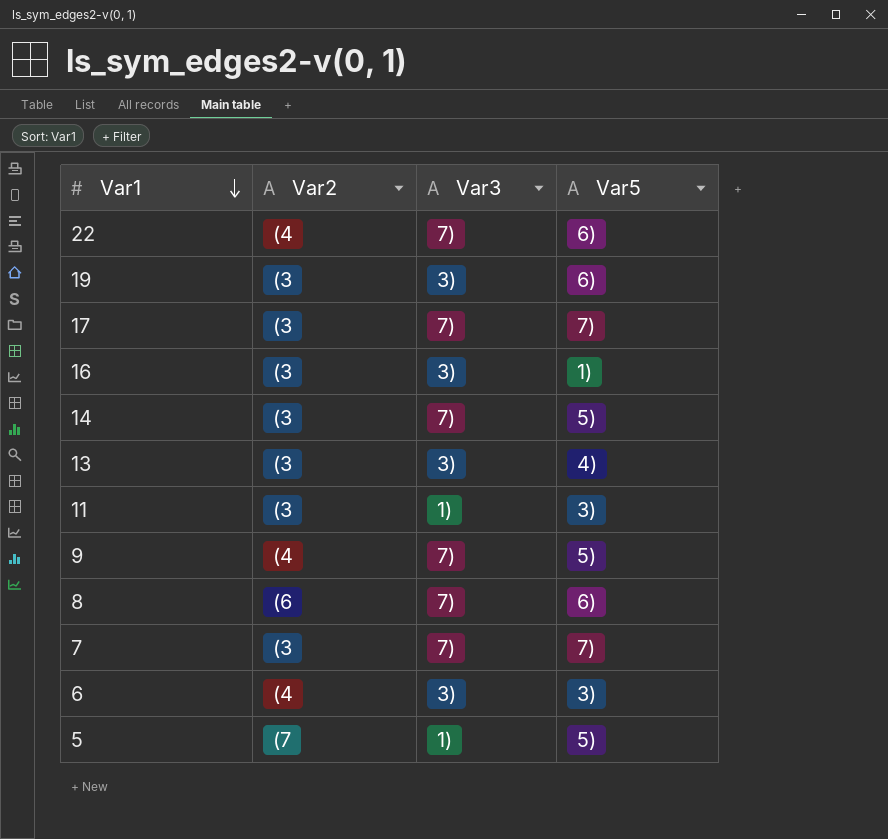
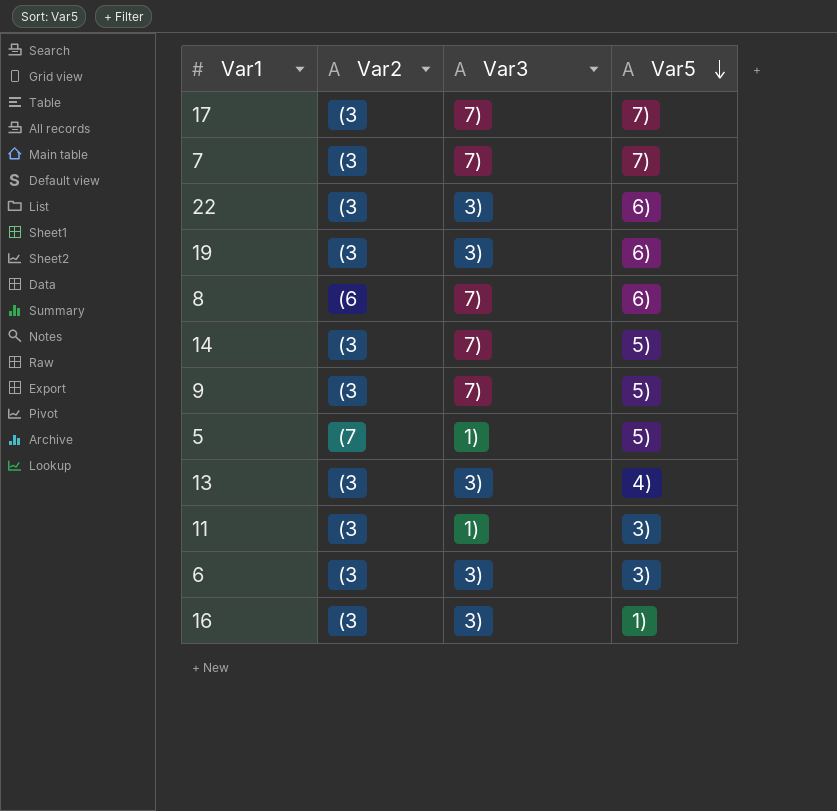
row order: Var1 descending -> Var5 descending
22 | Var2: (4 -> (3
22 | Var3: 7) -> 3)
9 | Var2: (4 -> (3
6 | Var2: (4 -> (3

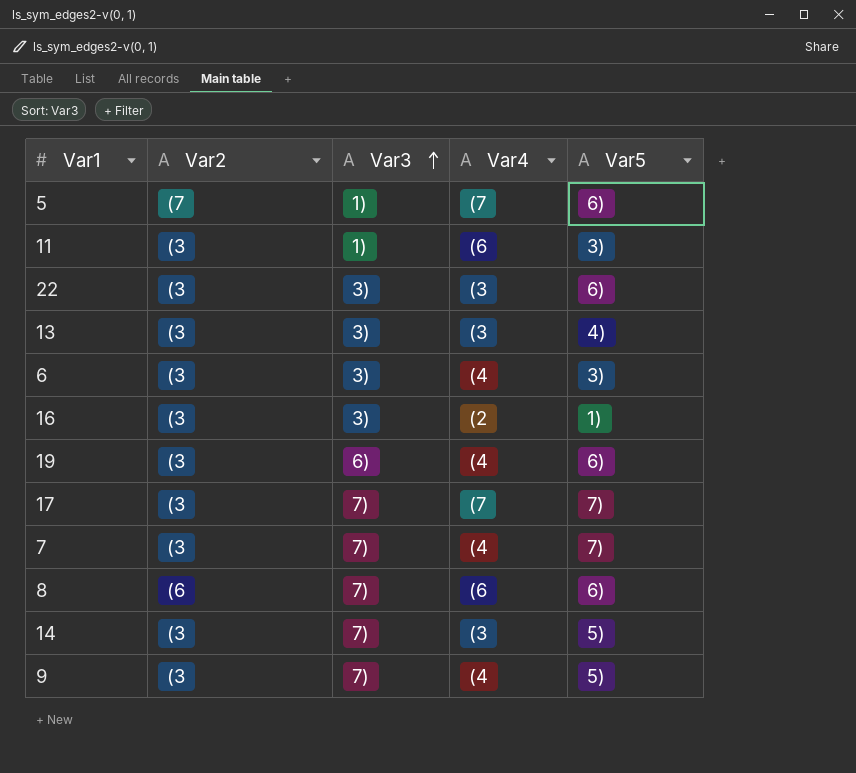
row order: Var5 descending -> Var3 ascending
column Var4 | position: none -> 4
5 | Var5: 5) -> 6)
19 | Var3: 3) -> 6)

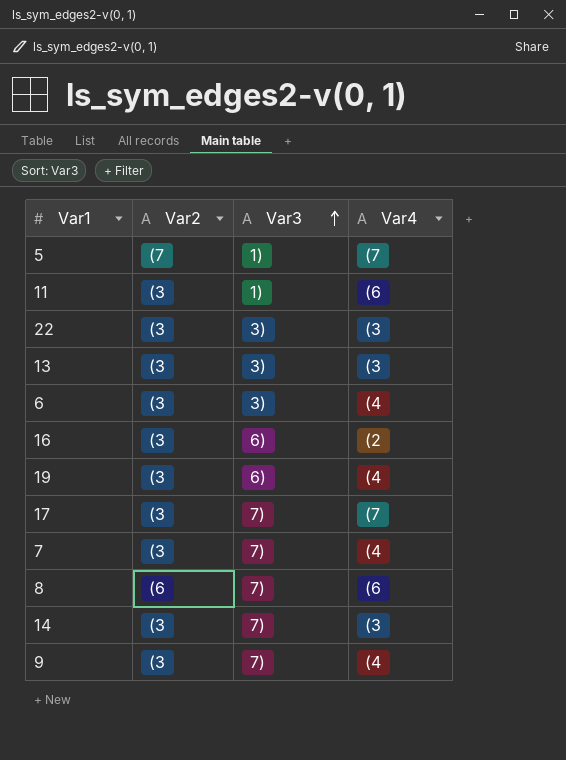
column Var5 | position: 5 -> none
16 | Var3: 3) -> 6)

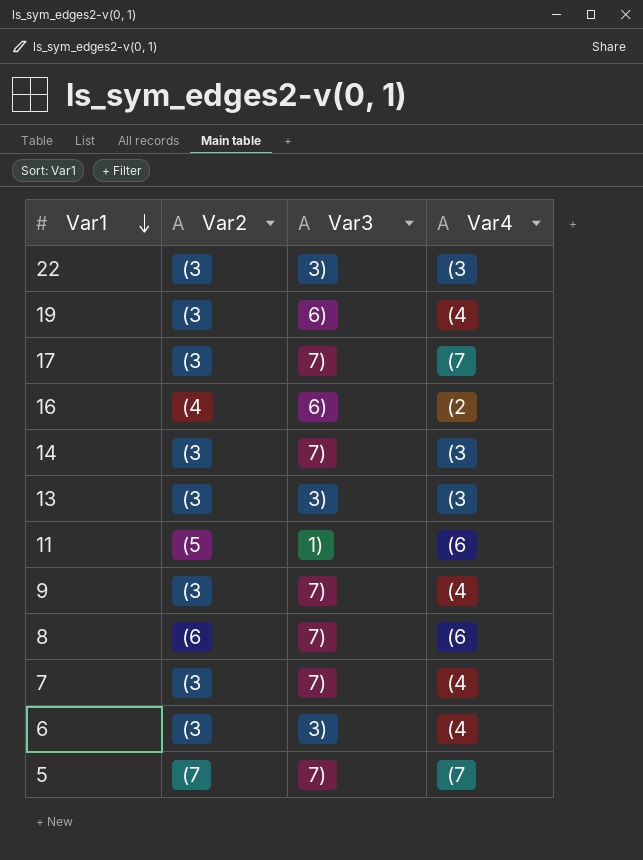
row order: Var3 ascending -> Var1 descending
16 | Var2: (3 -> (4
11 | Var2: (3 -> (5
5 | Var3: 1) -> 7)

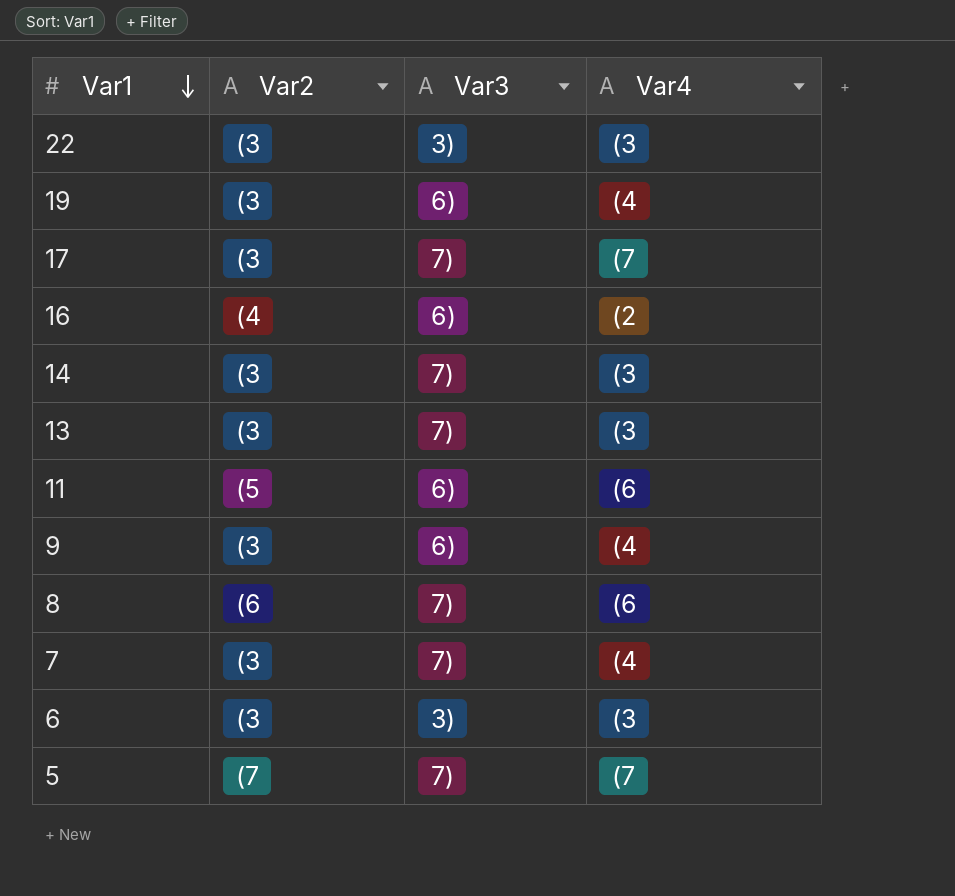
13 | Var3: 3) -> 7)
11 | Var3: 1) -> 6)
9 | Var3: 7) -> 6)
6 | Var4: (4 -> (3

